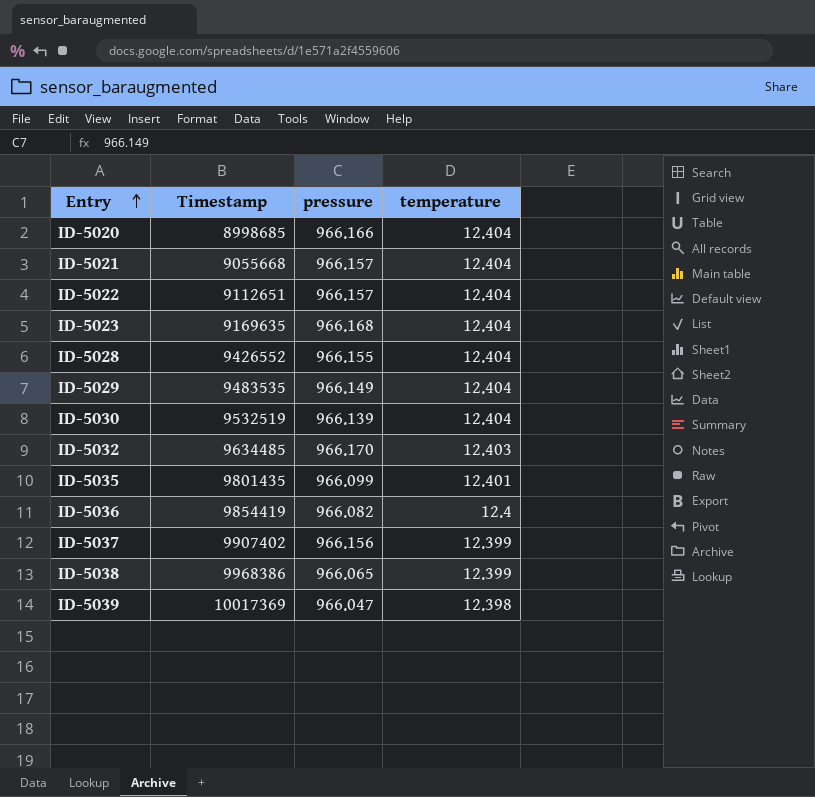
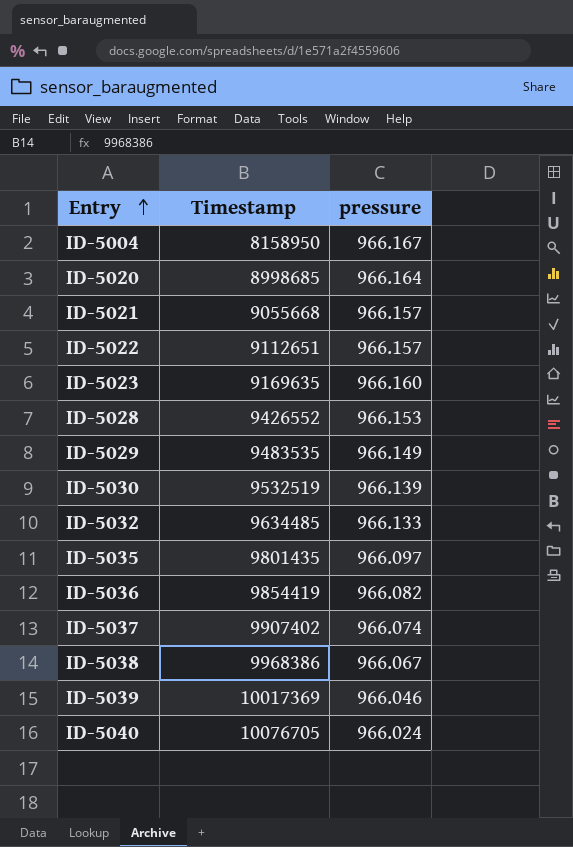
column temperature | position: 4 -> none
row ID-5004: none -> 8158950 | 966.167
ID-5020 | pressure: 966.166 -> 966.164
ID-5023 | pressure: 966.168 -> 966.160
ID-5028 | pressure: 966.155 -> 966.153
ID-5032 | pressure: 966.170 -> 966.133
ID-5035 | pressure: 966.099 -> 966.097
ID-5037 | pressure: 966.156 -> 966.074
ID-5038 | pressure: 966.065 -> 966.067
ID-5039 | pressure: 966.047 -> 966.046
row ID-5040: none -> 10076705 | 966.024

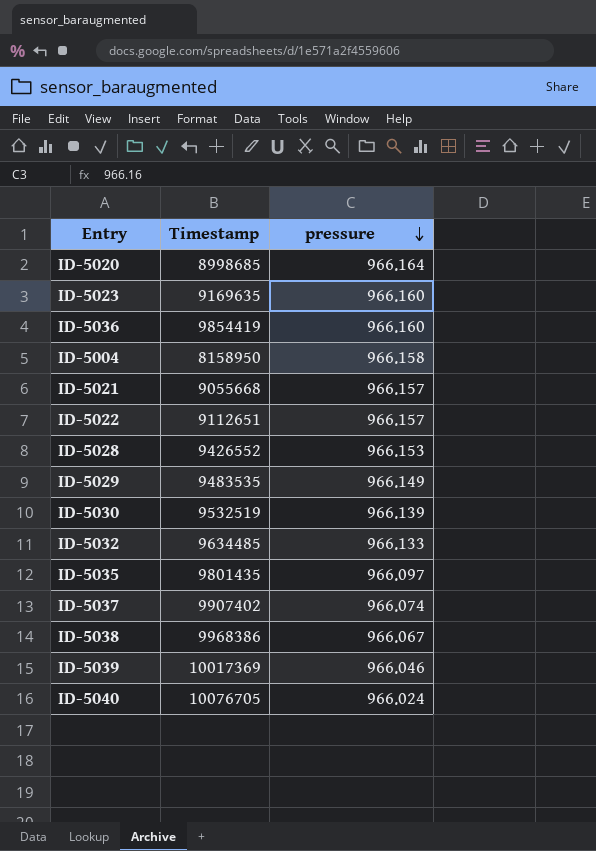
row order: Entry ascending -> pressure descending
ID-5036 | pressure: 966.082 -> 966.160
ID-5004 | pressure: 966.167 -> 966.158

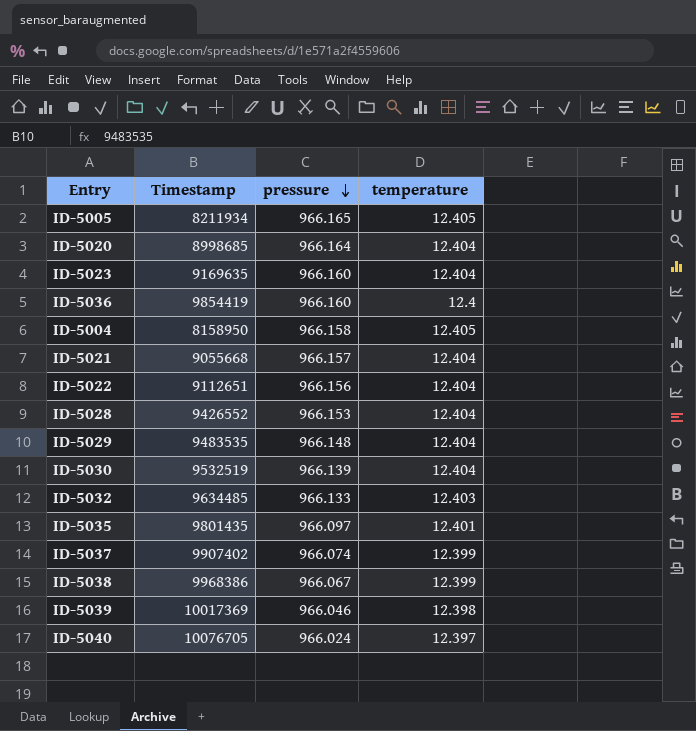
column temperature | position: none -> 4
row ID-5005: none -> 8211934 | 966.165 | 12.405
ID-5022 | pressure: 966.157 -> 966.156
ID-5029 | pressure: 966.149 -> 966.148

